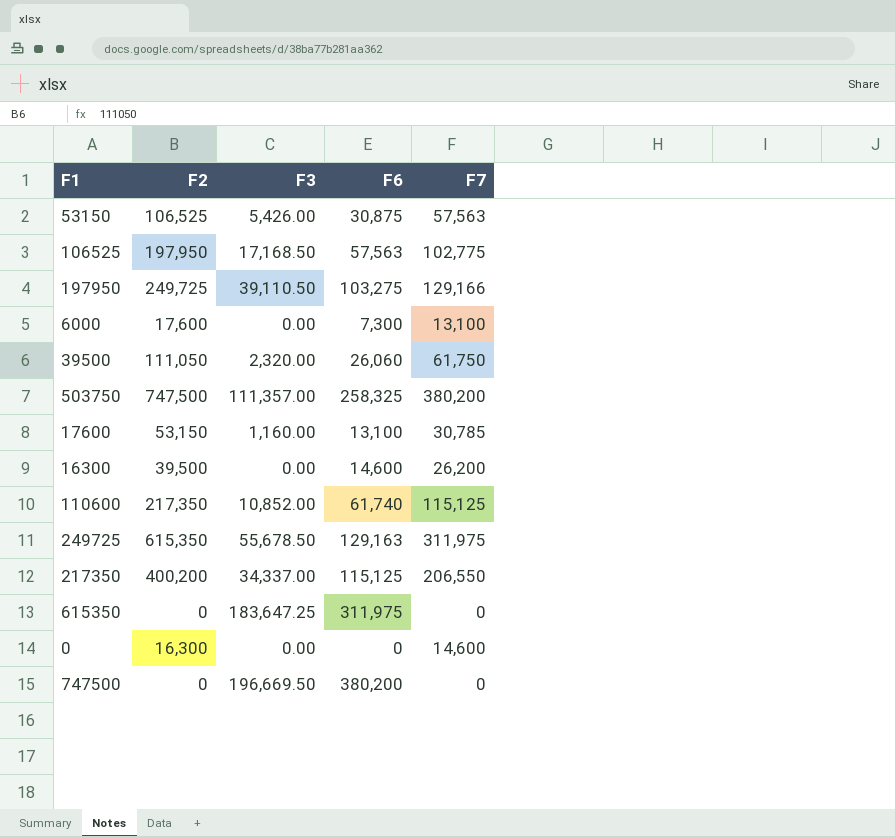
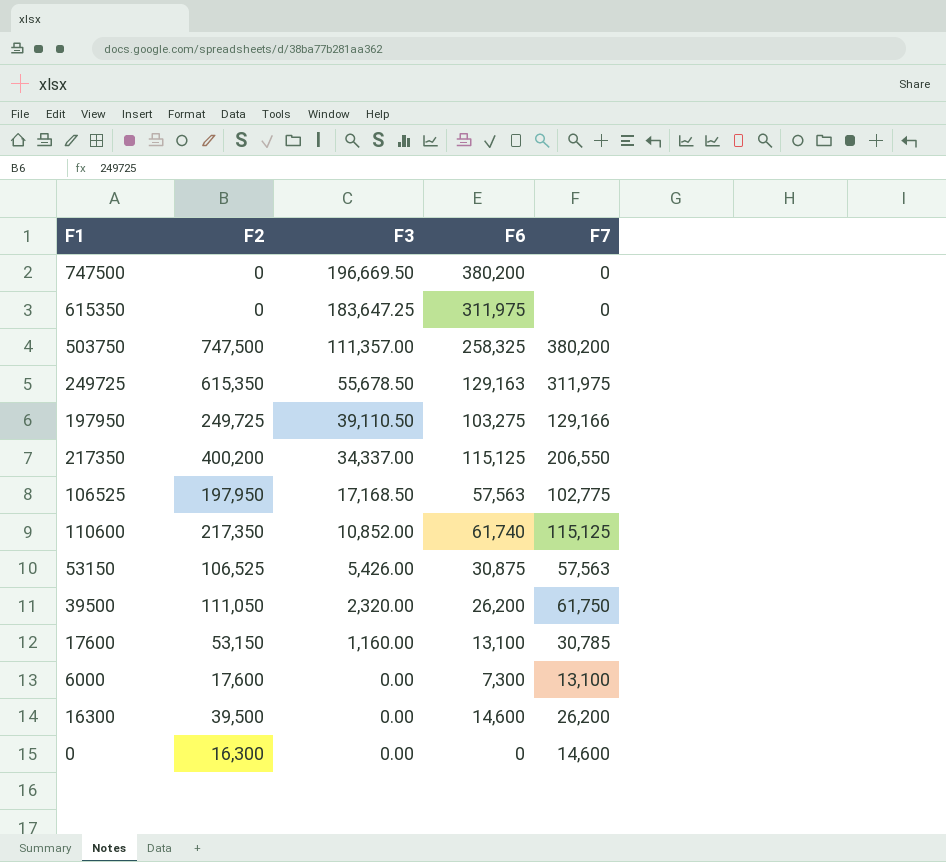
row order: none -> F3 descending
39500 | F6: 26,060 -> 26,200

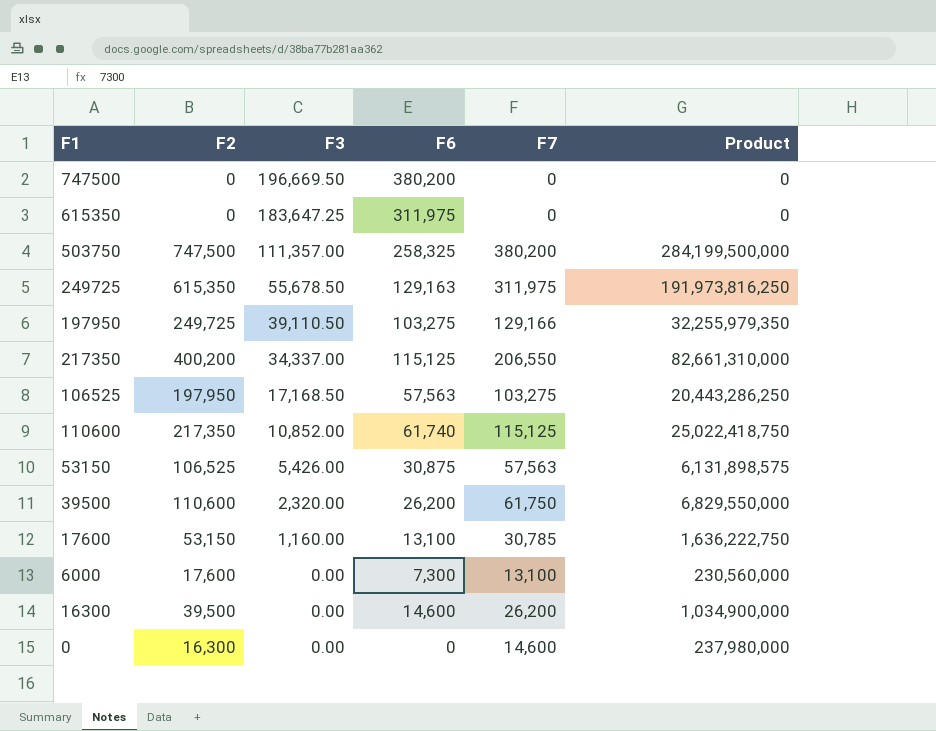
column Product | formula: none -> [F2] * [F7]
106525 | F7: 102,775 -> 103,275
39500 | F2: 111,050 -> 110,600

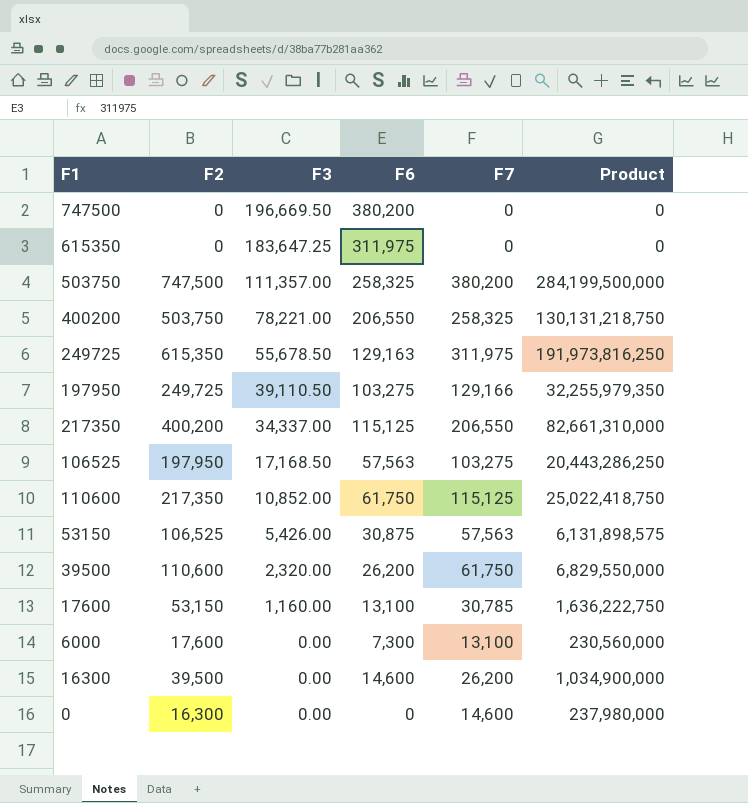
row 400200: none -> 503,750 | 78,221.00 | 206,550 | 258,325 | 130,131,218,750
110600 | F6: 61,740 -> 61,750

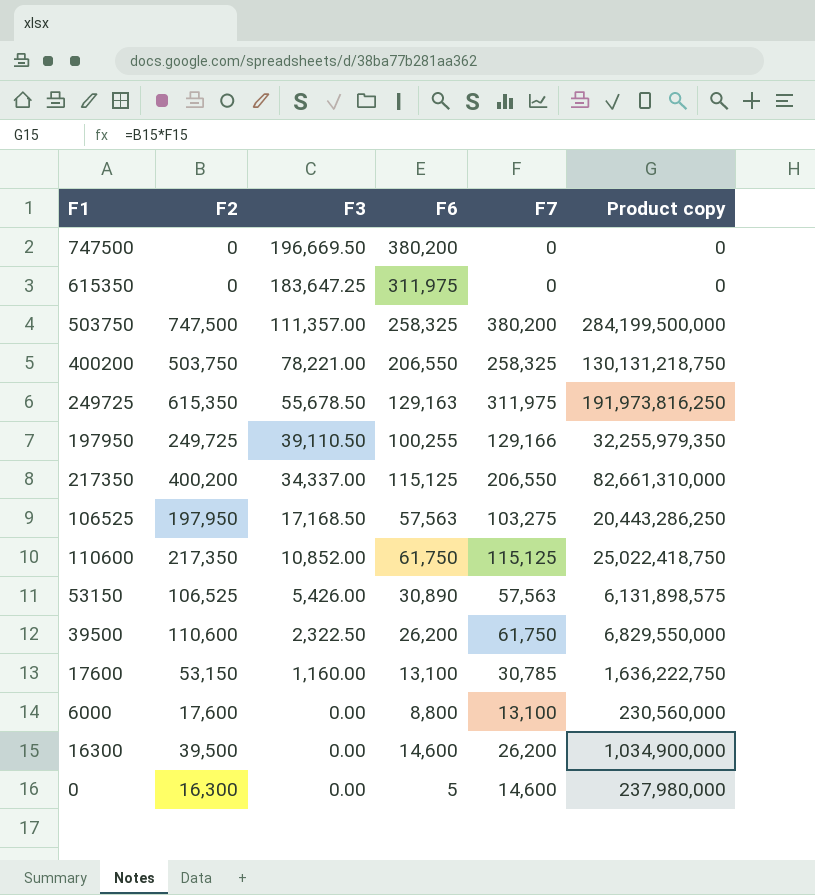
column name: Product -> Product copy
197950 | F6: 103,275 -> 100,255
53150 | F6: 30,875 -> 30,890
39500 | F3: 2,320.00 -> 2,322.50
6000 | F6: 7,300 -> 8,800
0 | F6: 0 -> 5

